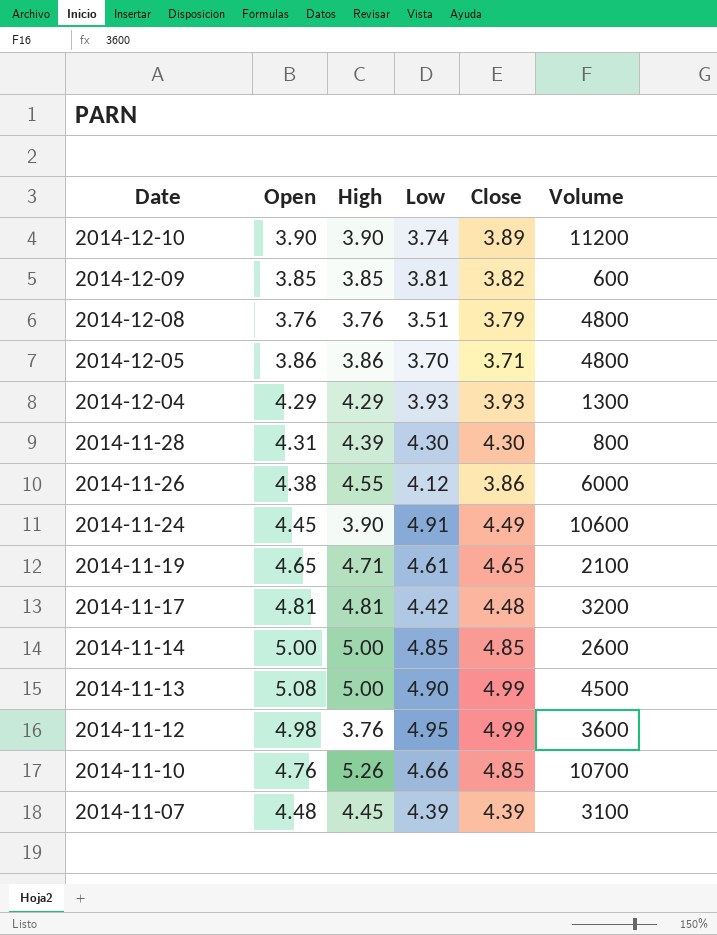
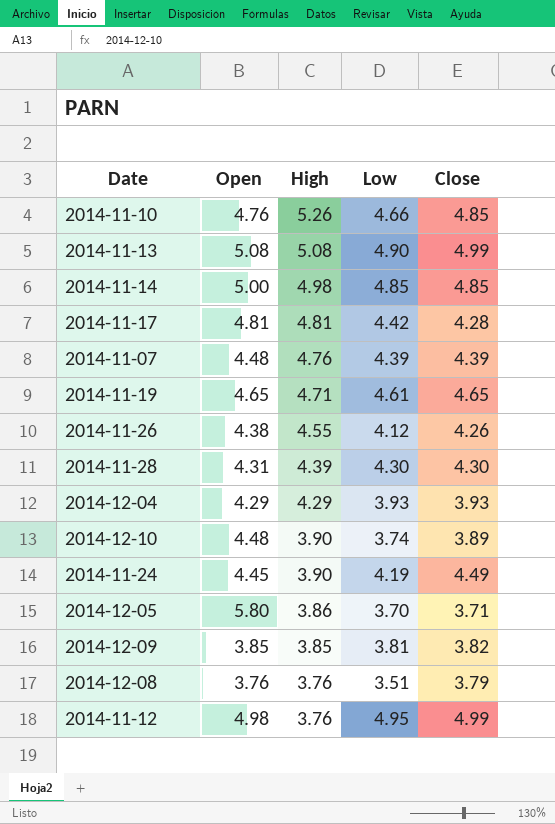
row order: Date descending -> High descending
column Volume | position: 6 -> none
2014-11-13 | High: 5.00 -> 5.08
2014-11-14 | High: 5.00 -> 4.98
2014-11-17 | Close: 4.48 -> 4.28
2014-11-07 | High: 4.45 -> 4.76
2014-11-26 | Close: 3.86 -> 4.26
2014-12-10 | Open: 3.90 -> 4.48
2014-11-24 | Low: 4.91 -> 4.19
2014-12-05 | Open: 3.86 -> 5.80

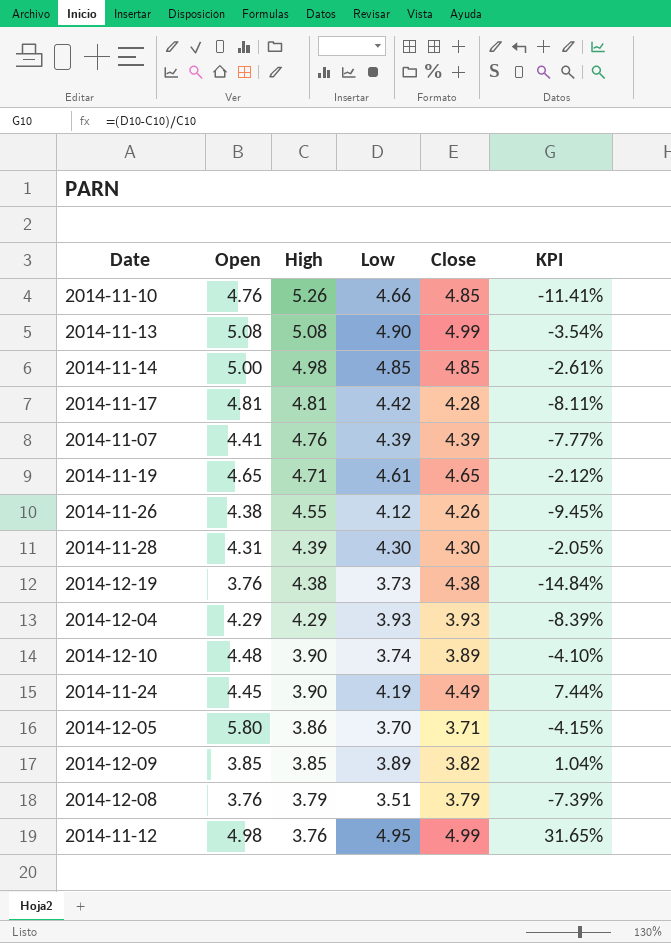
column KPI | formula: none -> ([Low] - [High]) / [High]
2014-11-07 | Open: 4.48 -> 4.41
row 2014-12-19: none -> 3.76 | 4.38 | 3.73 | 4.38 | -14.84%
2014-12-09 | Low: 3.81 -> 3.89
2014-12-08 | High: 3.76 -> 3.79

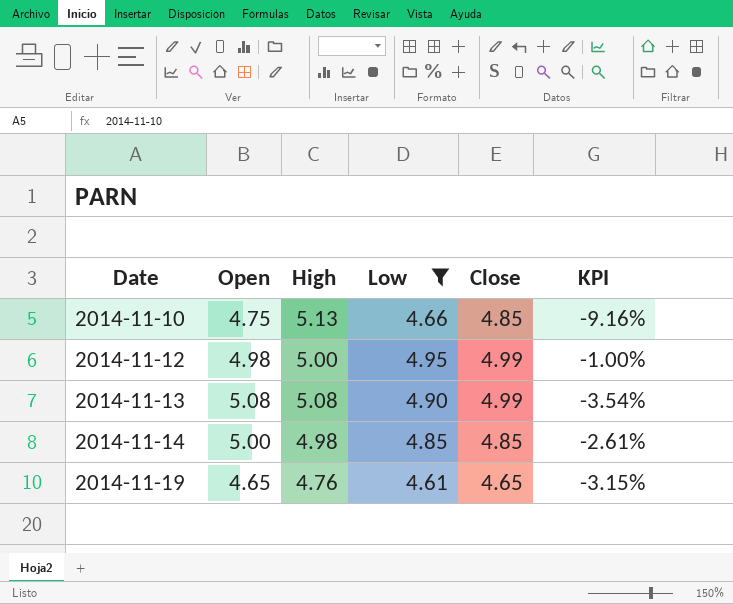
filter: none -> Low >= 4.61
row order: High descending -> Date ascending
2014-11-10 | Open: 4.76 -> 4.75
2014-11-10 | High: 5.26 -> 5.13
2014-11-10 | KPI: -11.41% -> -9.16%
2014-11-12 | High: 3.76 -> 5.00
2014-11-12 | KPI: 31.65% -> -1.00%
2014-11-19 | High: 4.71 -> 4.76
2014-11-19 | KPI: -2.12% -> -3.15%

